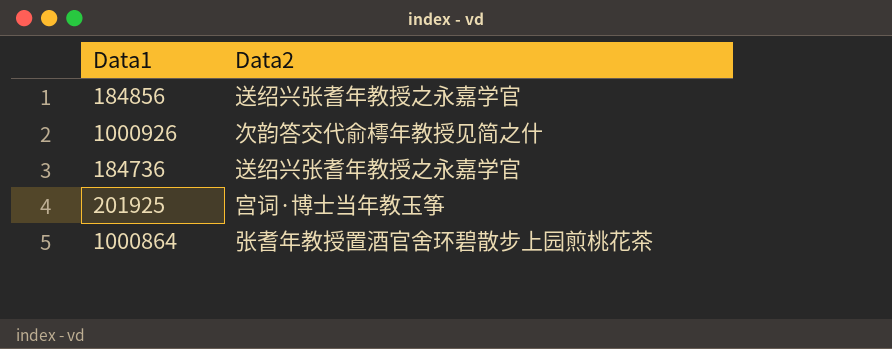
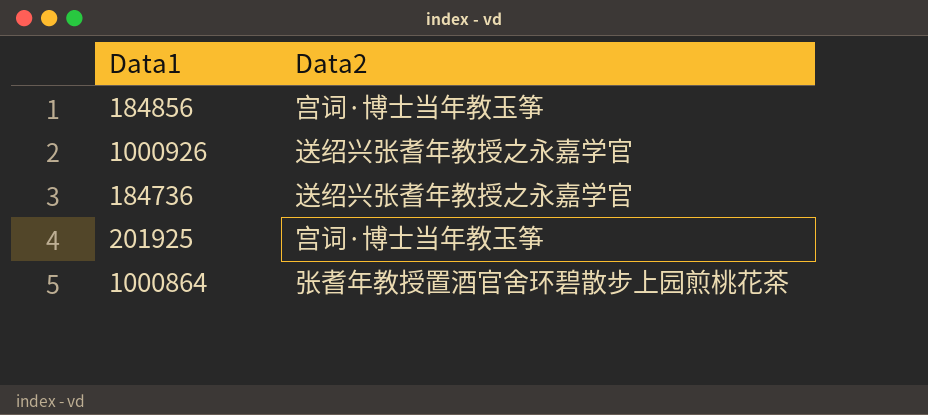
184856 | Data2: 送绍兴张耆年教授之永嘉学官 -> 宫词·博士当年教玉筝
1000926 | Data2: 次韵答交代俞樗年教授见简之什 -> 送绍兴张耆年教授之永嘉学官

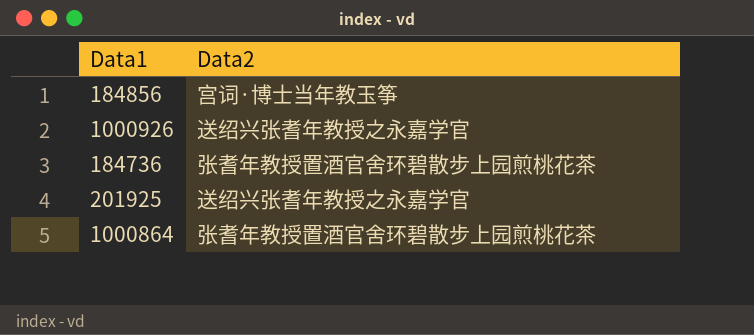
184736 | Data2: 送绍兴张耆年教授之永嘉学官 -> 张耆年教授置酒官舍环碧散步上园煎桃花茶
201925 | Data2: 宫词·博士当年教玉筝 -> 送绍兴张耆年教授之永嘉学官

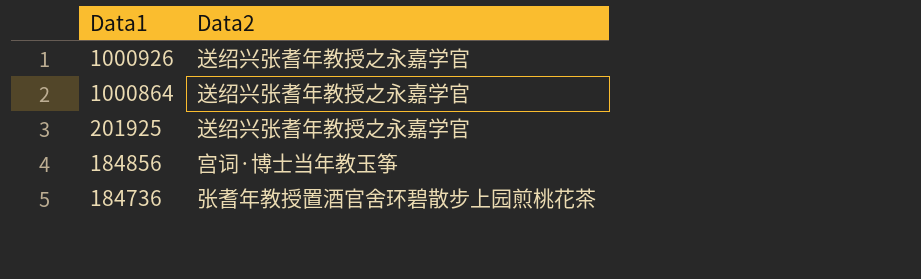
row order: none -> Data1 descending
1000864 | Data2: 张耆年教授置酒官舍环碧散步上园煎桃花茶 -> 送绍兴张耆年教授之永嘉学官

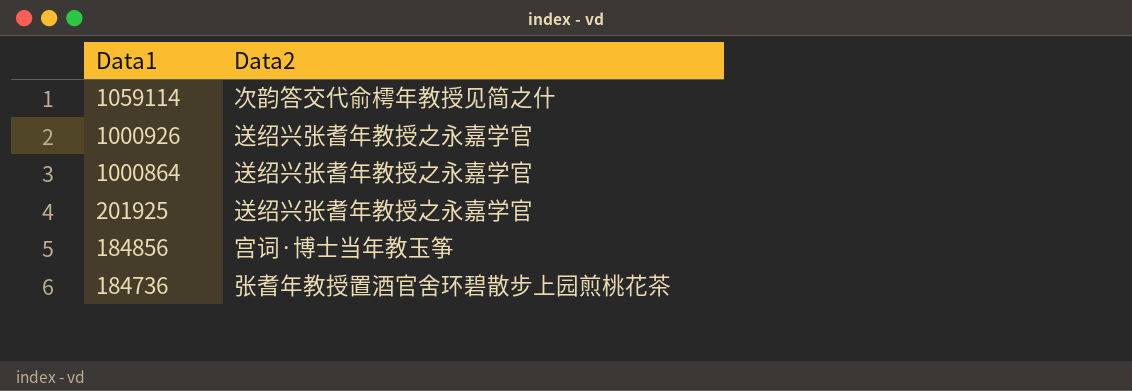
row 1059114: none -> 次韵答交代俞樗年教授见简之什

